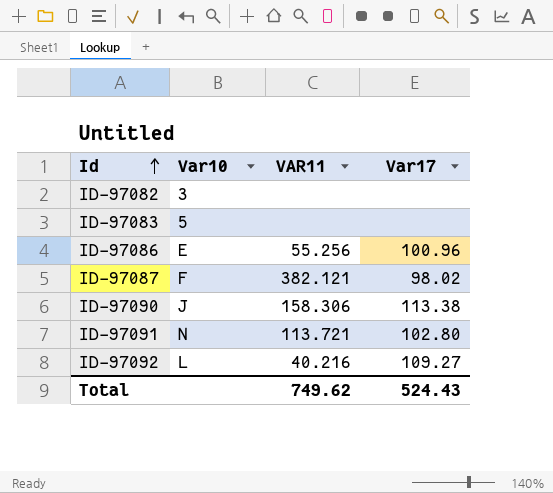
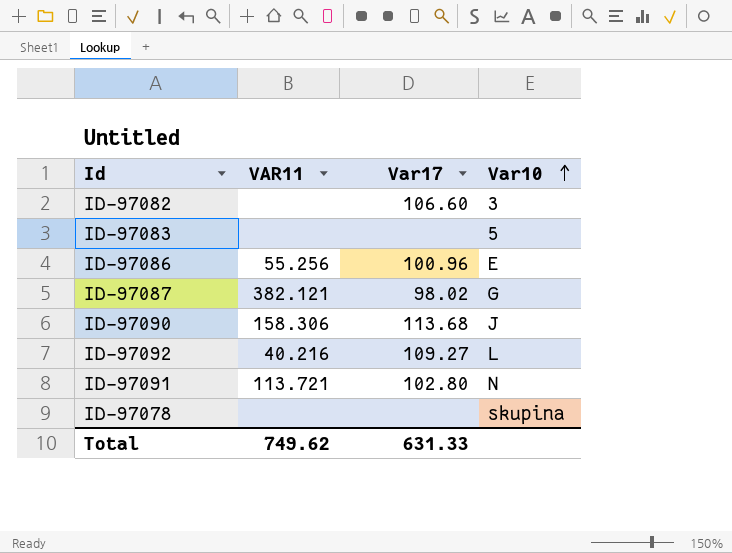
row order: Id ascending -> Var10 ascending
column Var10 | position: 2 -> 4
ID-97082 | Var17: none -> 106.60
ID-97087 | Var10: F -> G
ID-97090 | Var17: 113.38 -> 113.68
row ID-97078: none -> none | none | skupina
Total | Var17: 524.43 -> 631.33

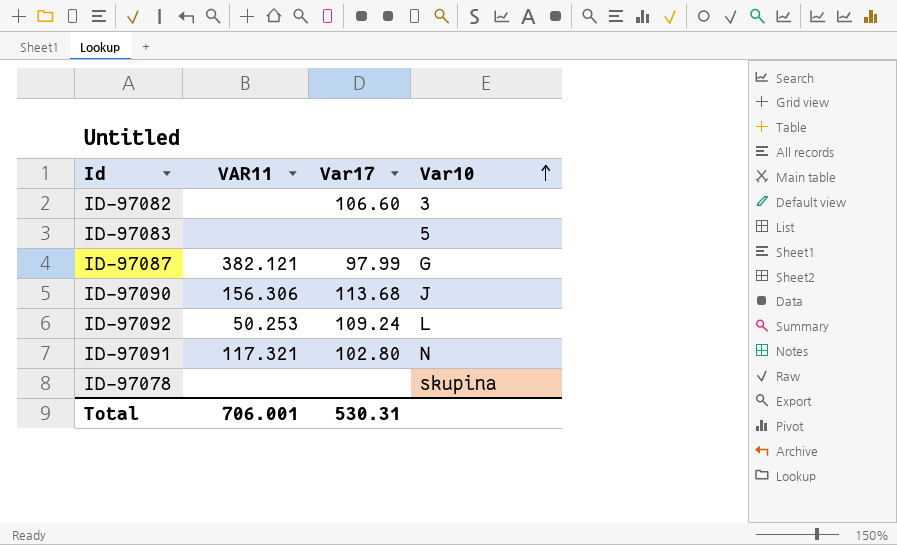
row ID-97086: 55.256 | 100.96 | E -> none
ID-97087 | Var17: 98.02 -> 97.99
ID-97090 | VAR11: 158.306 -> 156.306
ID-97092 | VAR11: 40.216 -> 50.253
ID-97092 | Var17: 109.27 -> 109.24
ID-97091 | VAR11: 113.721 -> 117.321
Total | VAR11: 749.62 -> 706.001
Total | Var17: 631.33 -> 530.31

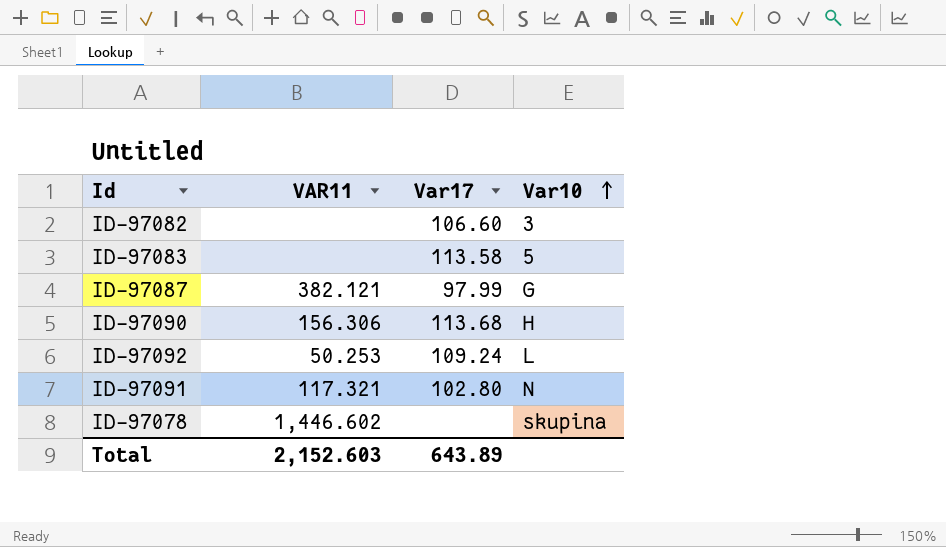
ID-97083 | Var17: none -> 113.58
ID-97090 | Var10: J -> H
ID-97078 | VAR11: none -> 1,446.602
Total | VAR11: 706.001 -> 2,152.603
Total | Var17: 530.31 -> 643.89

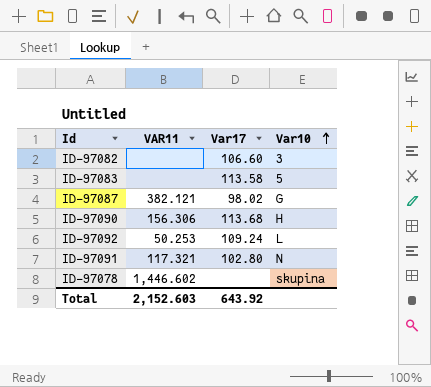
ID-97087 | Var17: 97.99 -> 98.02
Total | Var17: 643.89 -> 643.92

